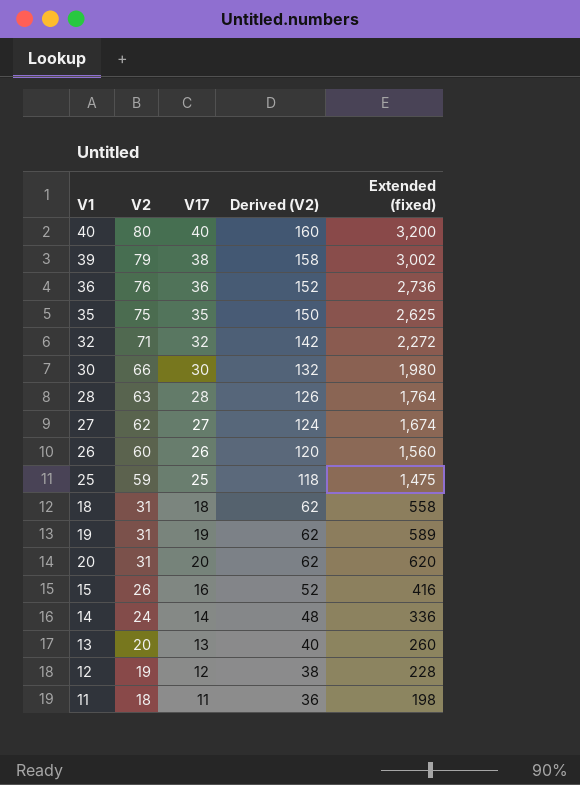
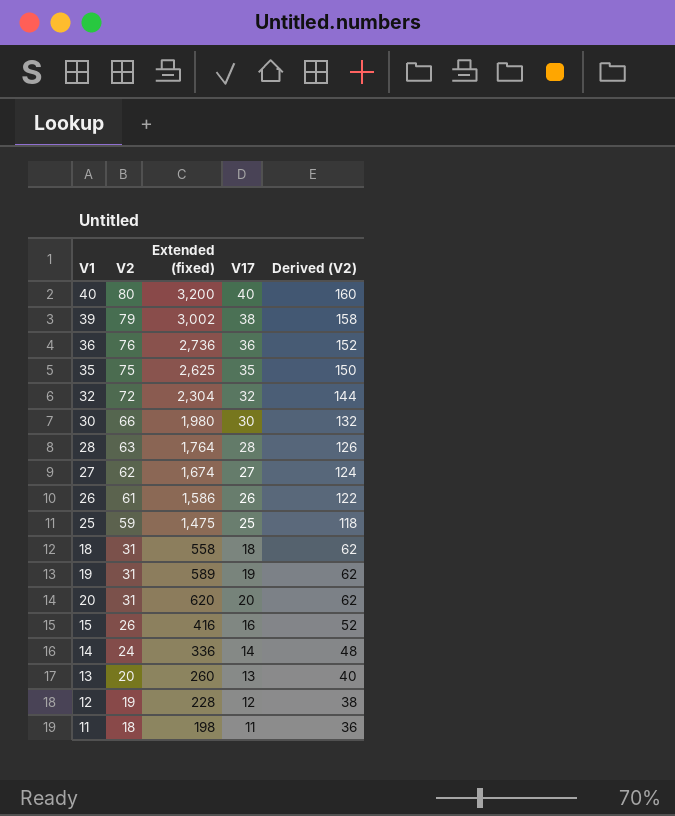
column Extended (fixed) | position: 5 -> 3
32 | V2: 71 -> 72
32 | Extended (fixed): 2,272 -> 2,304
32 | Derived (V2): 142 -> 144
26 | V2: 60 -> 61
26 | Extended (fixed): 1,560 -> 1,586
26 | Derived (V2): 120 -> 122

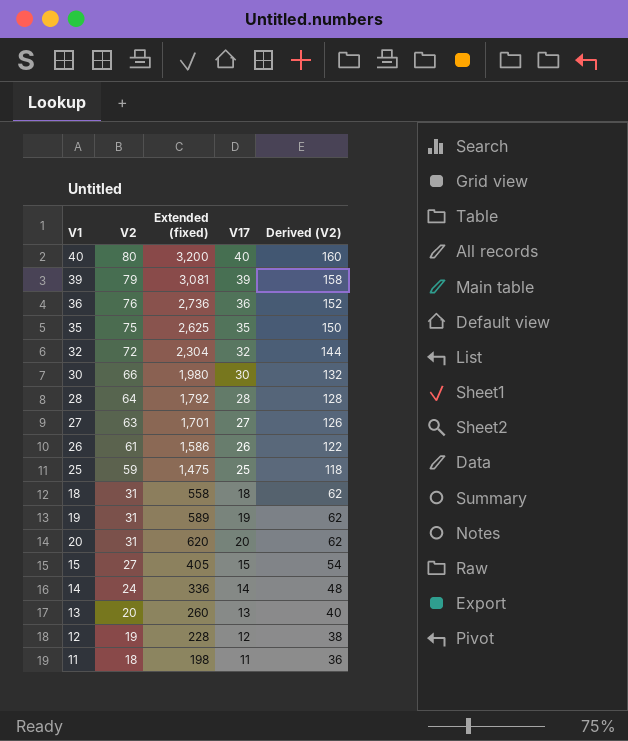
39 | Extended (fixed): 3,002 -> 3,081
39 | V17: 38 -> 39
28 | V2: 63 -> 64
28 | Extended (fixed): 1,764 -> 1,792
28 | Derived (V2): 126 -> 128
27 | V2: 62 -> 63
27 | Extended (fixed): 1,674 -> 1,701
27 | Derived (V2): 124 -> 126
15 | V2: 26 -> 27
15 | Extended (fixed): 416 -> 405
15 | V17: 16 -> 15
15 | Derived (V2): 52 -> 54

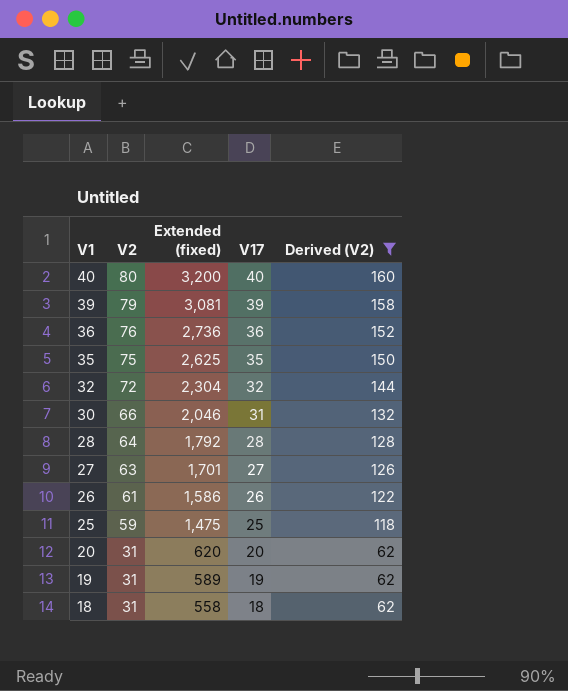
filter: none -> Derived (V2) >= 62
row order: V2 descending -> V1 descending
30 | Extended (fixed): 1,980 -> 2,046
30 | V17: 30 -> 31

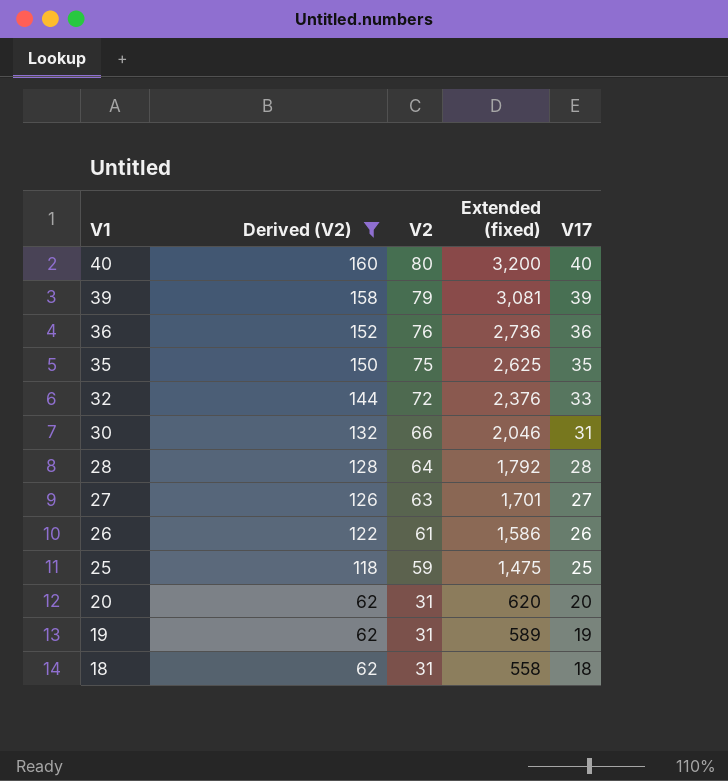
column Derived (V2) | position: 5 -> 2
32 | Extended (fixed): 2,304 -> 2,376
32 | V17: 32 -> 33

